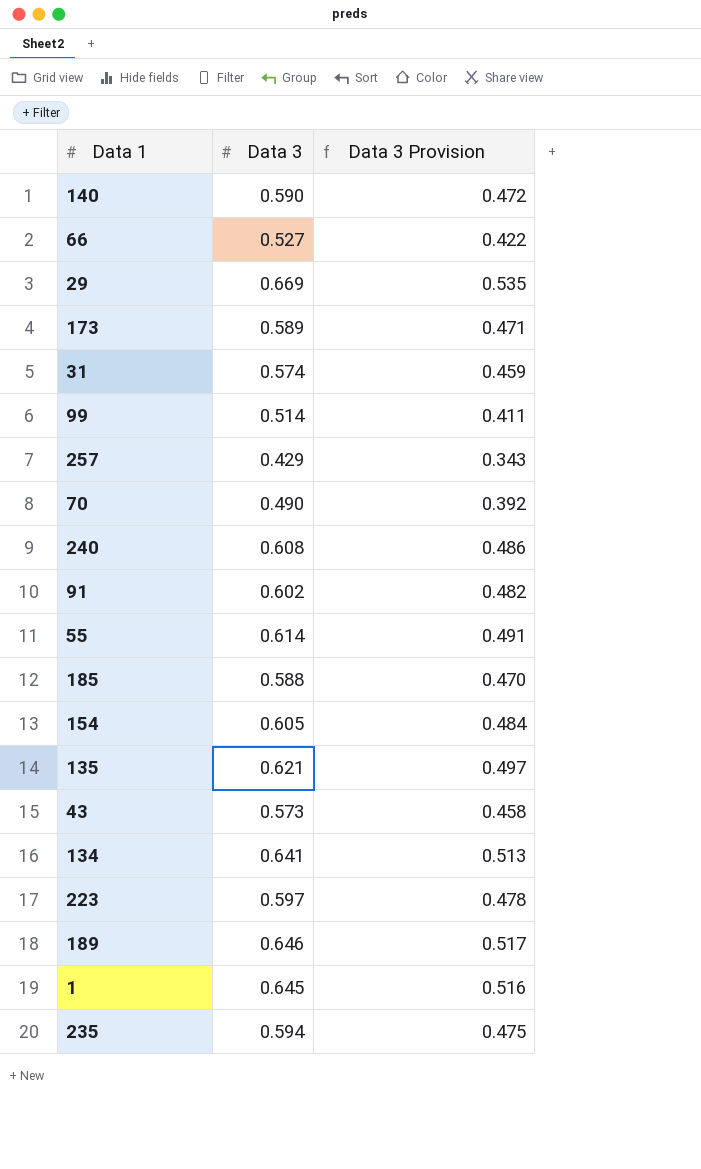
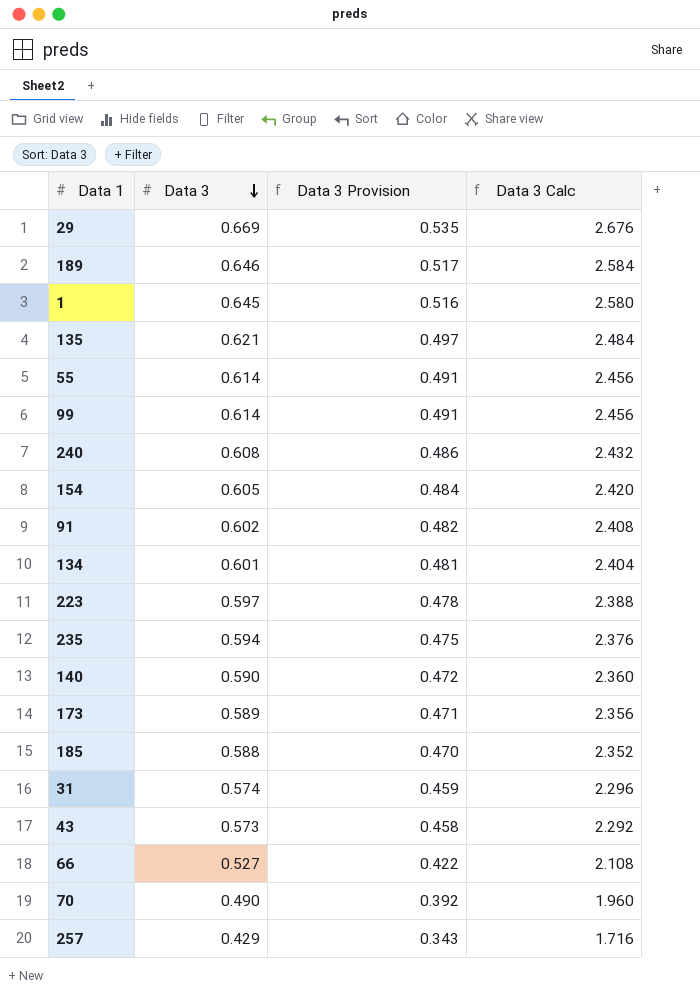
row order: none -> Data 3 descending
column Data 3 Calc | formula: none -> [Data 3] * 4
99 | Data 3: 0.514 -> 0.614
99 | Data 3 Provision: 0.411 -> 0.491
134 | Data 3: 0.641 -> 0.601
134 | Data 3 Provision: 0.513 -> 0.481

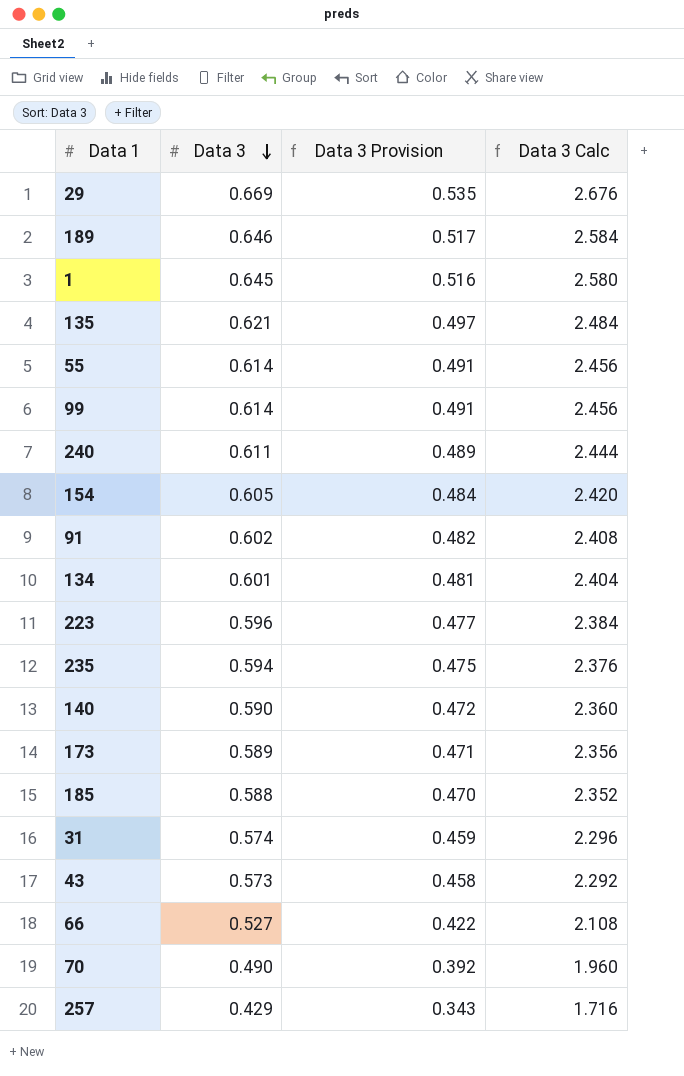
240 | Data 3: 0.608 -> 0.611
240 | Data 3 Provision: 0.486 -> 0.489
240 | Data 3 Calc: 2.432 -> 2.444
223 | Data 3: 0.597 -> 0.596
223 | Data 3 Provision: 0.478 -> 0.477
223 | Data 3 Calc: 2.388 -> 2.384

